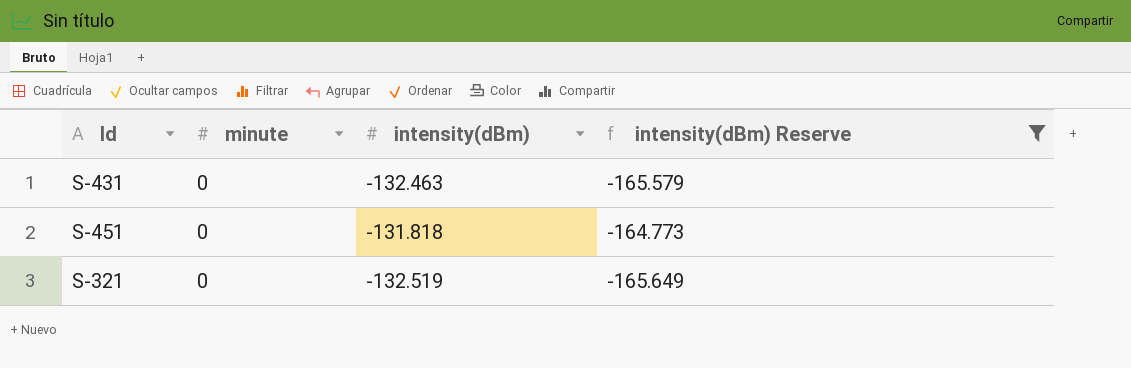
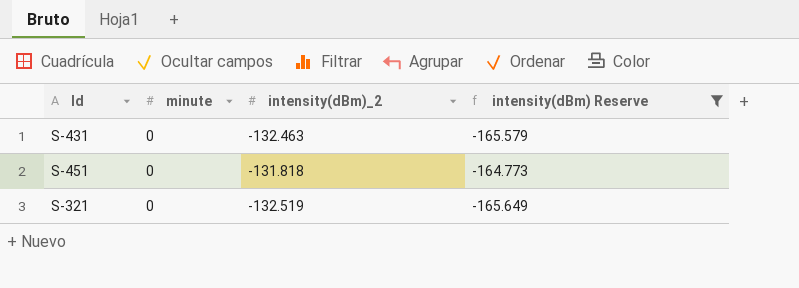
column name: intensity(dBm) -> intensity(dBm)_2

